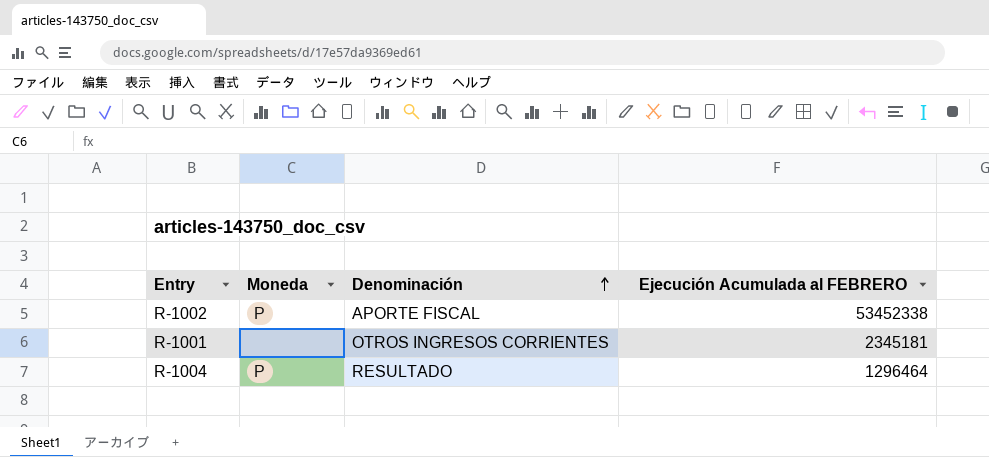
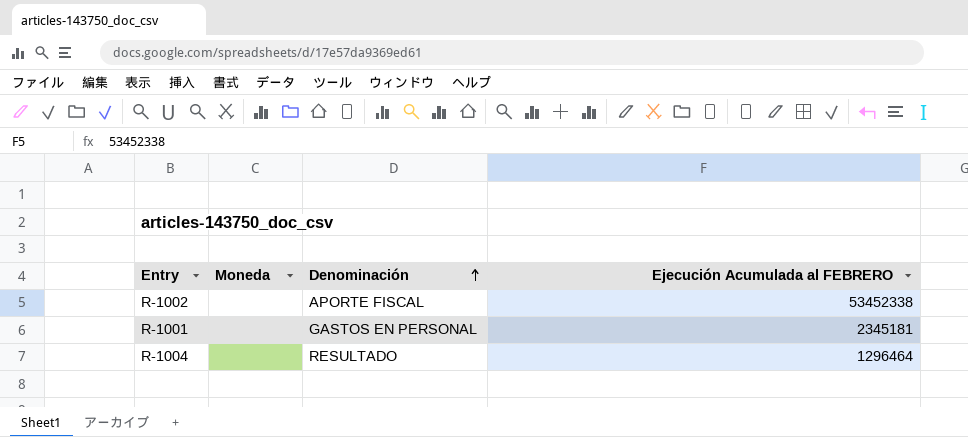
R-1002 | Moneda: P -> none
R-1001 | Denominación: OTROS INGRESOS CORRIENTES -> GASTOS EN PERSONAL
R-1004 | Moneda: P -> none

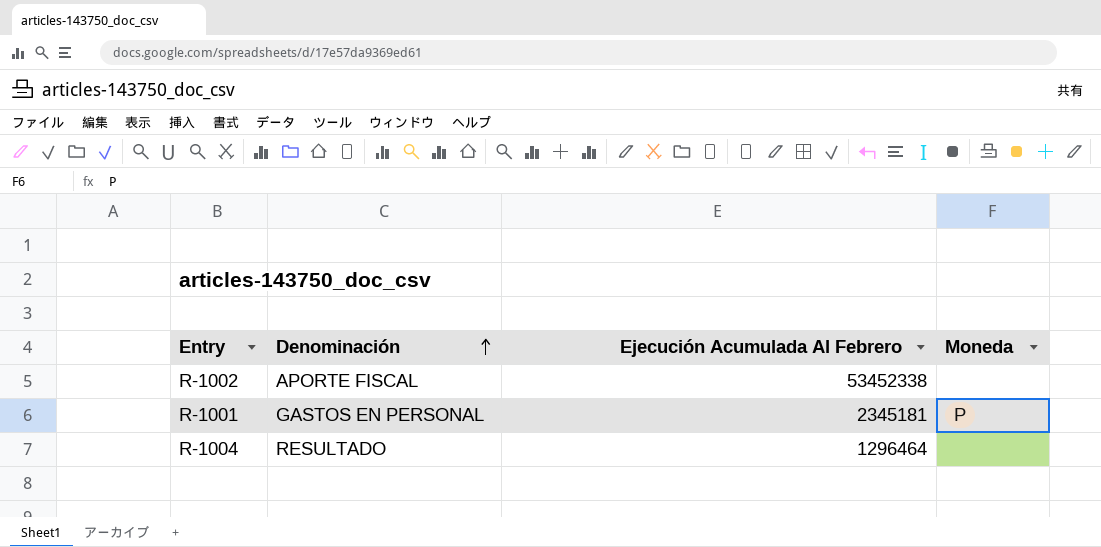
column name: Ejecución Acumulada al FEBRERO -> Ejecución Acumulada Al Febrero
column Moneda | position: 2 -> 4
R-1001 | Moneda: none -> P

